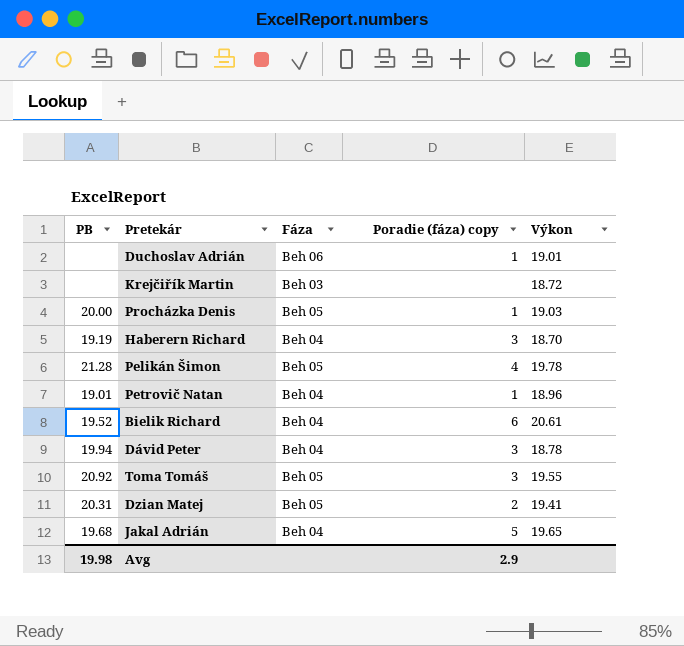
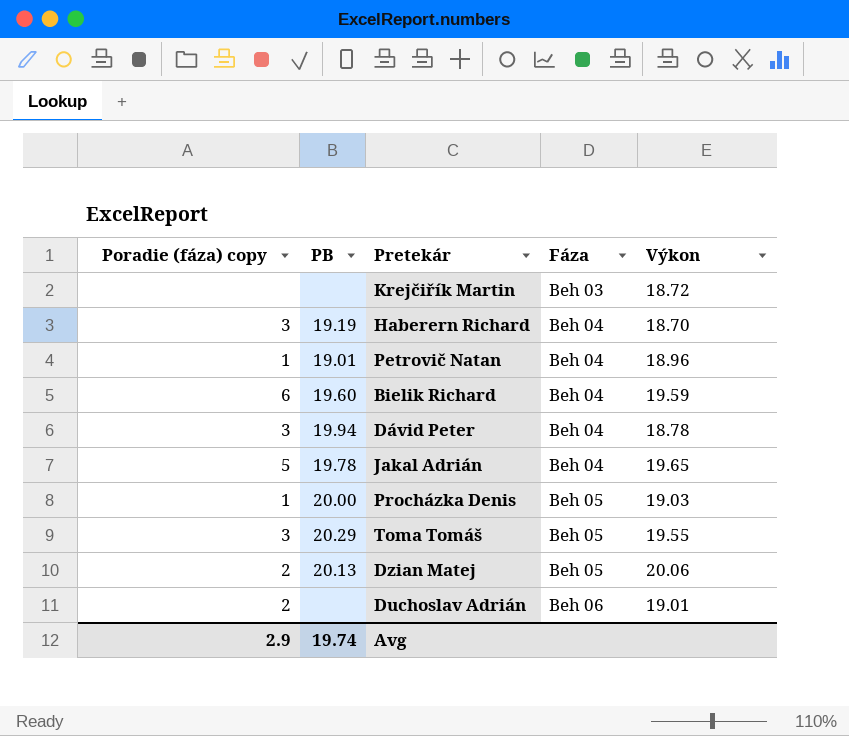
row order: none -> Fáza ascending
column Poradie (fáza) copy | position: 4 -> 1
row Pelikán Šimon: 21.28 | Beh 05 | 4 | 19.78 -> none
Bielik Richard | PB: 19.52 -> 19.60
Bielik Richard | Výkon: 20.61 -> 19.59
Jakal Adrián | PB: 19.68 -> 19.78
Toma Tomáš | PB: 20.92 -> 20.29
Dzian Matej | PB: 20.31 -> 20.13
Dzian Matej | Výkon: 19.41 -> 20.06
Duchoslav Adrián | Poradie (fáza) copy: 1 -> 2
Avg | PB: 19.98 -> 19.74

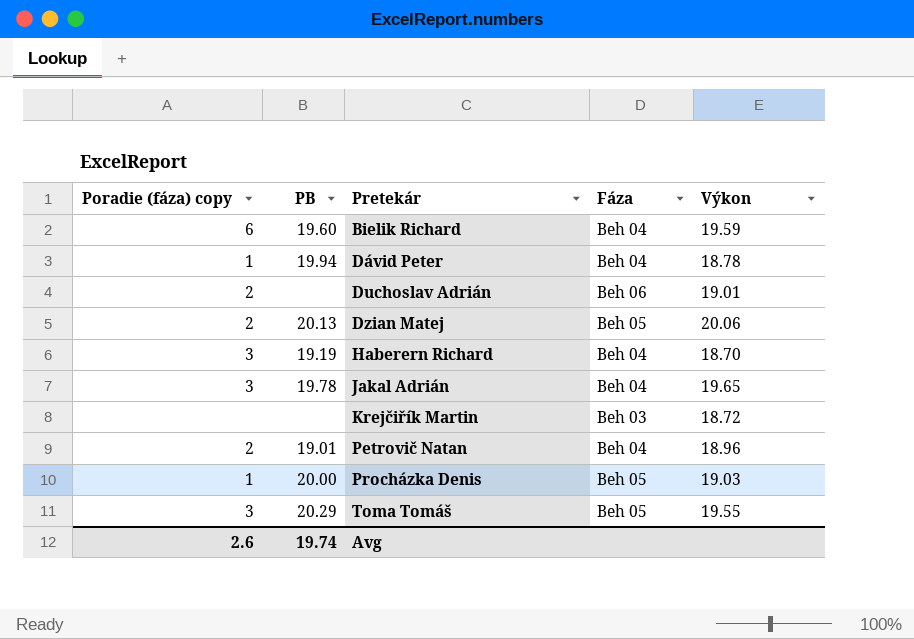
row order: Fáza ascending -> Pretekár ascending
Dávid Peter | Poradie (fáza) copy: 3 -> 1
Jakal Adrián | Poradie (fáza) copy: 5 -> 3
Petrovič Natan | Poradie (fáza) copy: 1 -> 2
Avg | Poradie (fáza) copy: 2.9 -> 2.6

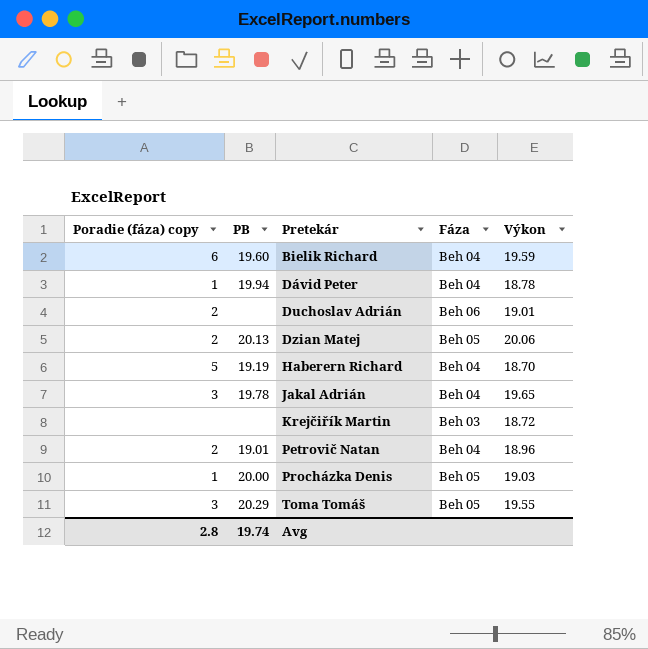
Haberern Richard | Poradie (fáza) copy: 3 -> 5
Avg | Poradie (fáza) copy: 2.6 -> 2.8

